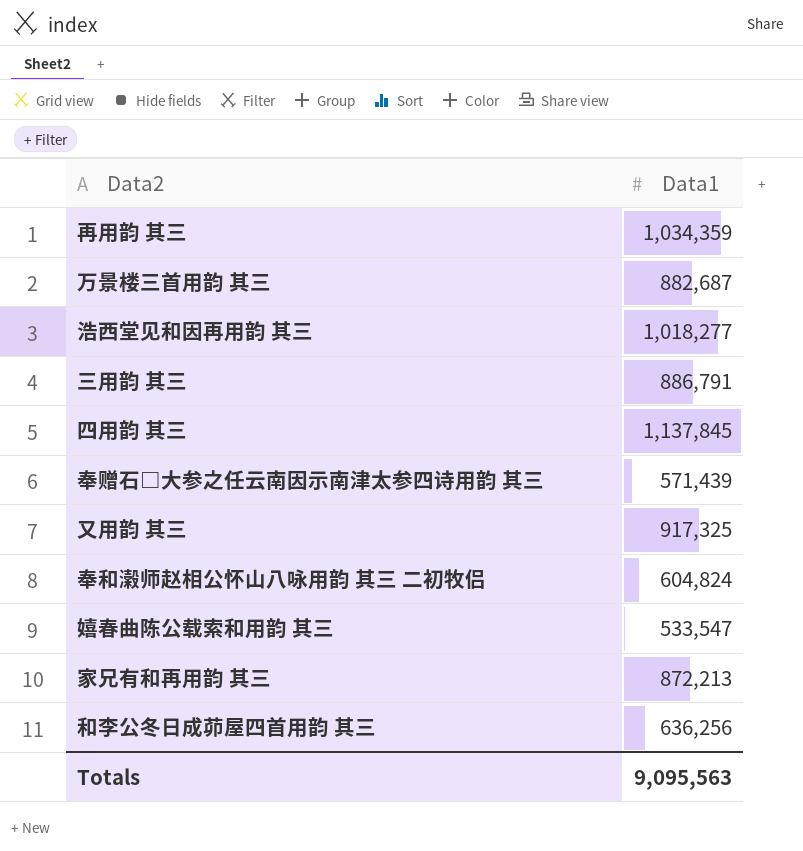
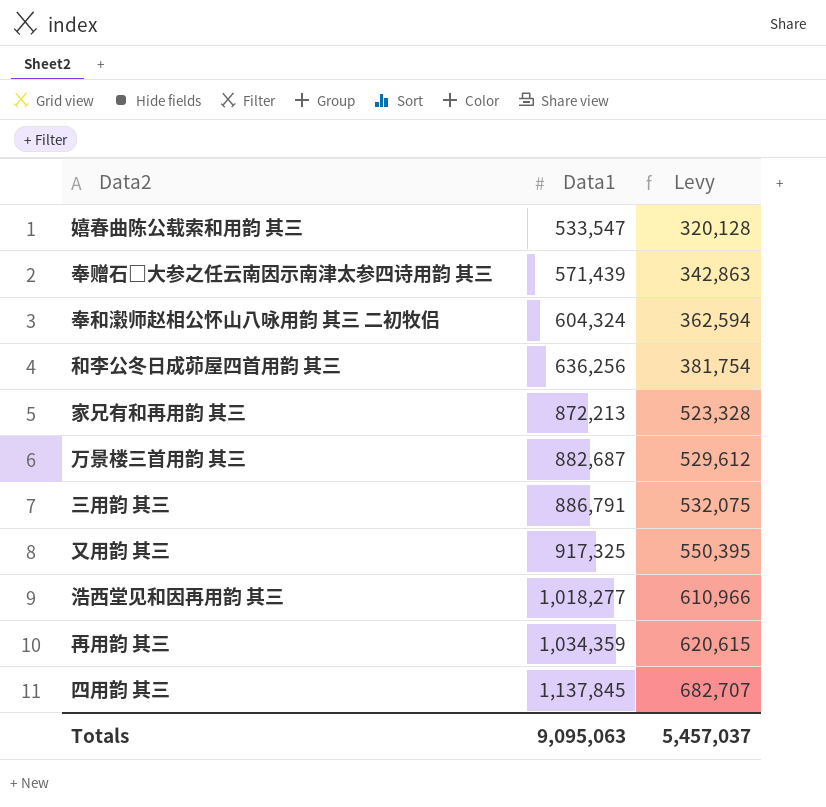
row order: none -> Data1 ascending
column Levy | formula: none -> [Data1] * 0.6
奉和濲师赵相公怀山八咏用韵 其三 二初牧侣 | Data1: 604,824 -> 604,324
Totals | Data1: 9,095,563 -> 9,095,063

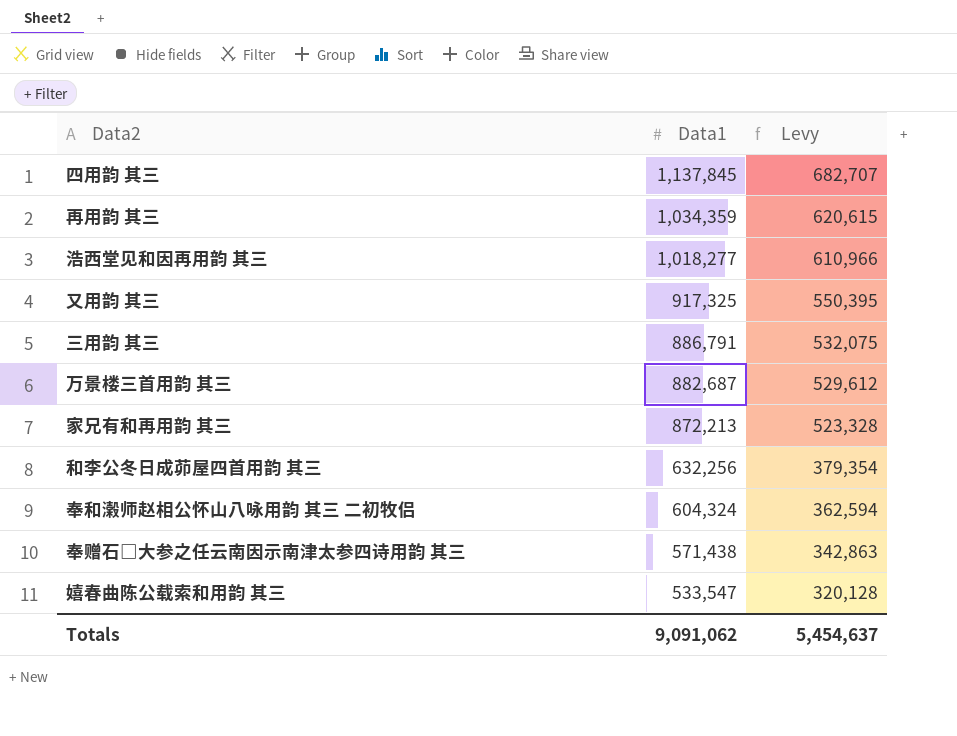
row order: Data1 ascending -> Data1 descending
和李公冬日成茆屋四首用韵 其三 | Data1: 636,256 -> 632,256
和李公冬日成茆屋四首用韵 其三 | Levy: 381,754 -> 379,354
奉赠石□大参之任云南因示南津太参四诗用韵 其三 | Data1: 571,439 -> 571,438
Totals | Data1: 9,095,063 -> 9,091,062
Totals | Levy: 5,457,037 -> 5,454,637

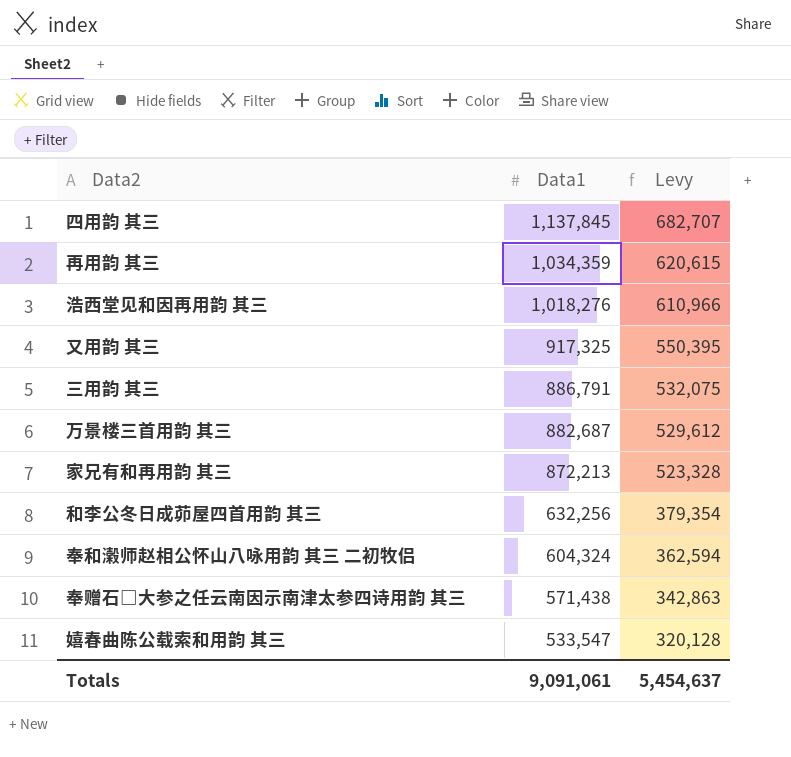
浩西堂见和因再用韵 其三 | Data1: 1,018,277 -> 1,018,276
Totals | Data1: 9,091,062 -> 9,091,061

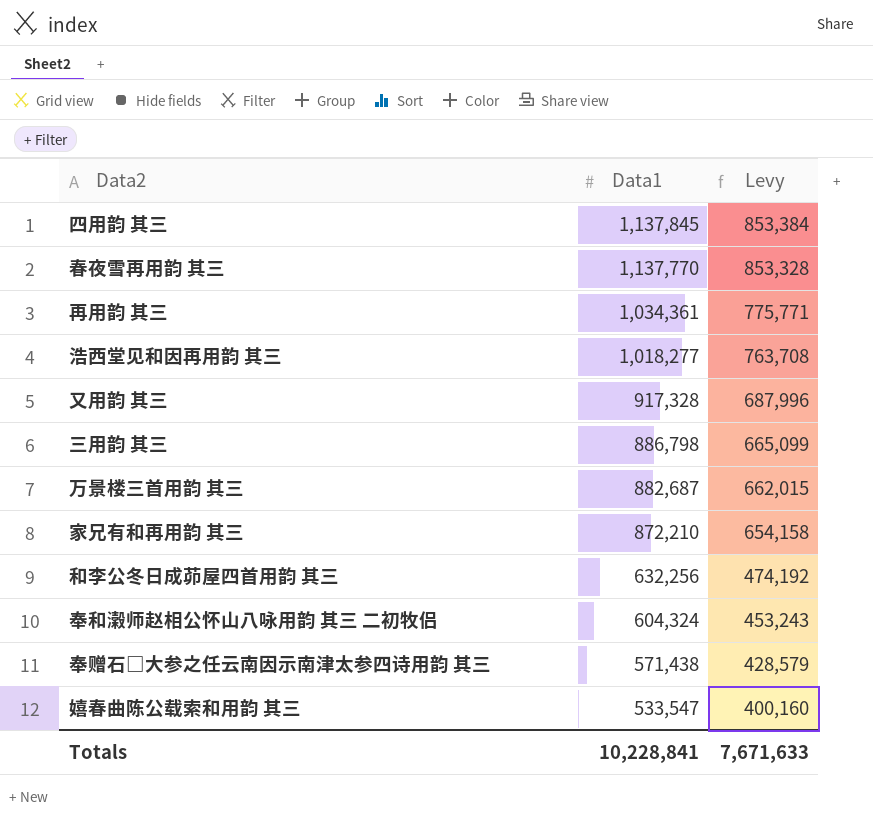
column Levy | formula: [Data1] * 0.6 -> [Data1] * 0.75
row 春夜雪再用韵 其三: none -> 1,137,770 | 853,328
再用韵 其三 | Data1: 1,034,359 -> 1,034,361
浩西堂见和因再用韵 其三 | Data1: 1,018,276 -> 1,018,277
又用韵 其三 | Data1: 917,325 -> 917,328
三用韵 其三 | Data1: 886,791 -> 886,798
家兄有和再用韵 其三 | Data1: 872,213 -> 872,210
Totals | Data1: 9,091,061 -> 10,228,841
Totals | Levy: 5,454,637 -> 7,671,633

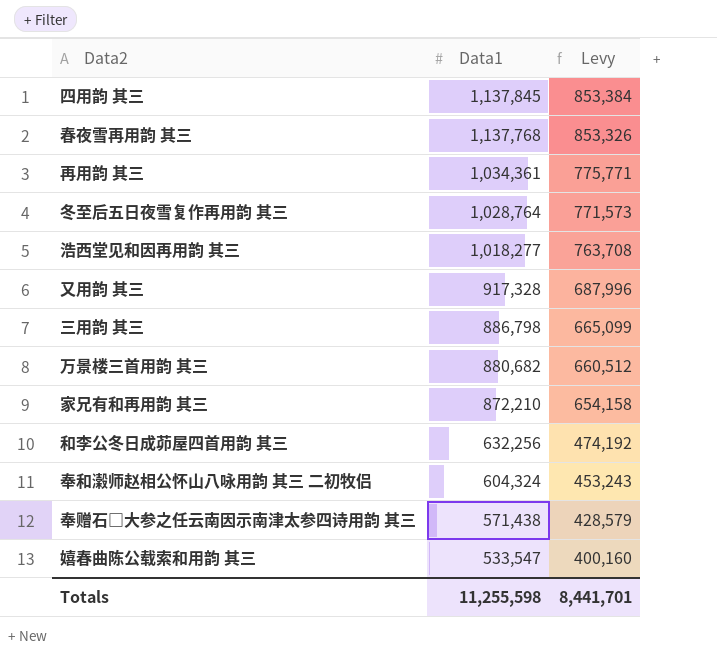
春夜雪再用韵 其三 | Data1: 1,137,770 -> 1,137,768
春夜雪再用韵 其三 | Levy: 853,328 -> 853,326
row 冬至后五日夜雪复作再用韵 其三: none -> 1,028,764 | 771,573
万景楼三首用韵 其三 | Data1: 882,687 -> 880,682
万景楼三首用韵 其三 | Levy: 662,015 -> 660,512
Totals | Data1: 10,228,841 -> 11,255,598
Totals | Levy: 7,671,633 -> 8,441,701

